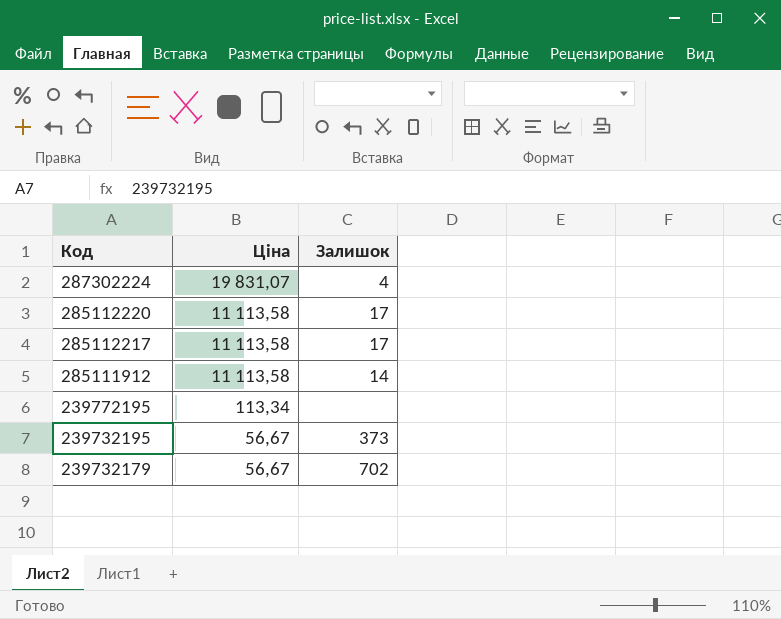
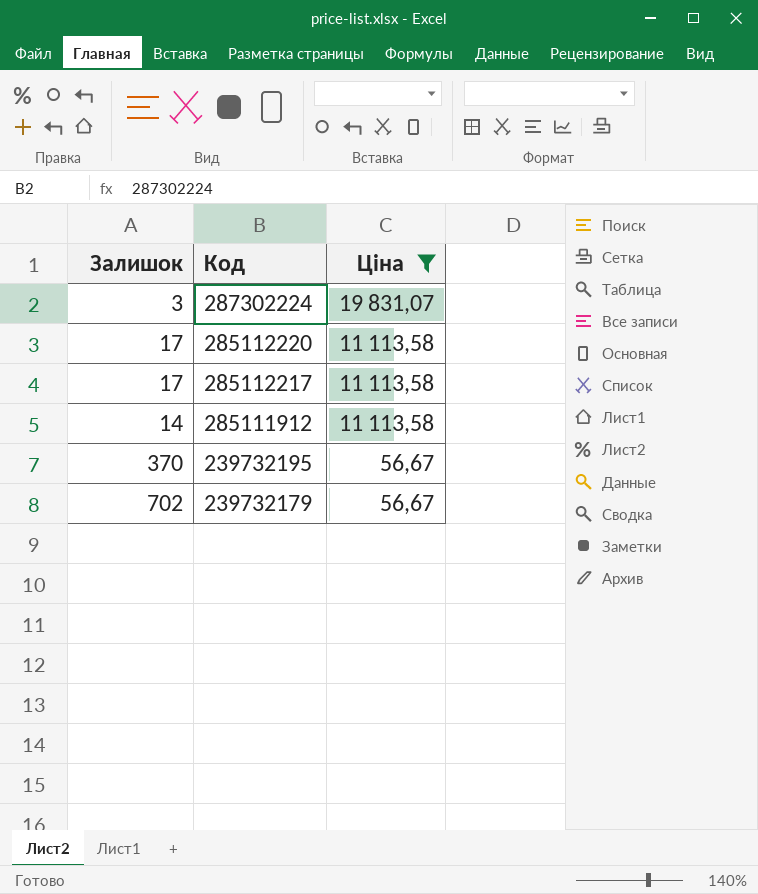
filter: none -> Ціна != 113,34
column Залишок | position: 3 -> 1
287302224 | Залишок: 4 -> 3
239732195 | Залишок: 373 -> 370

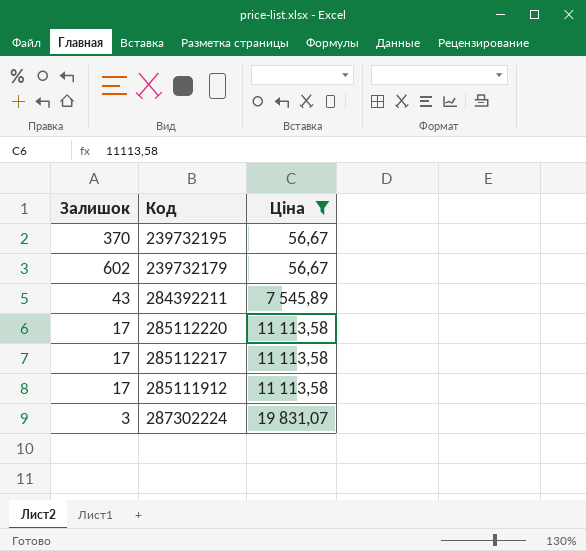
row order: Код descending -> Ціна ascending
239732179 | Залишок: 702 -> 602
row 284392211: none -> 43 | 7 545,89
285111912 | Залишок: 14 -> 17

